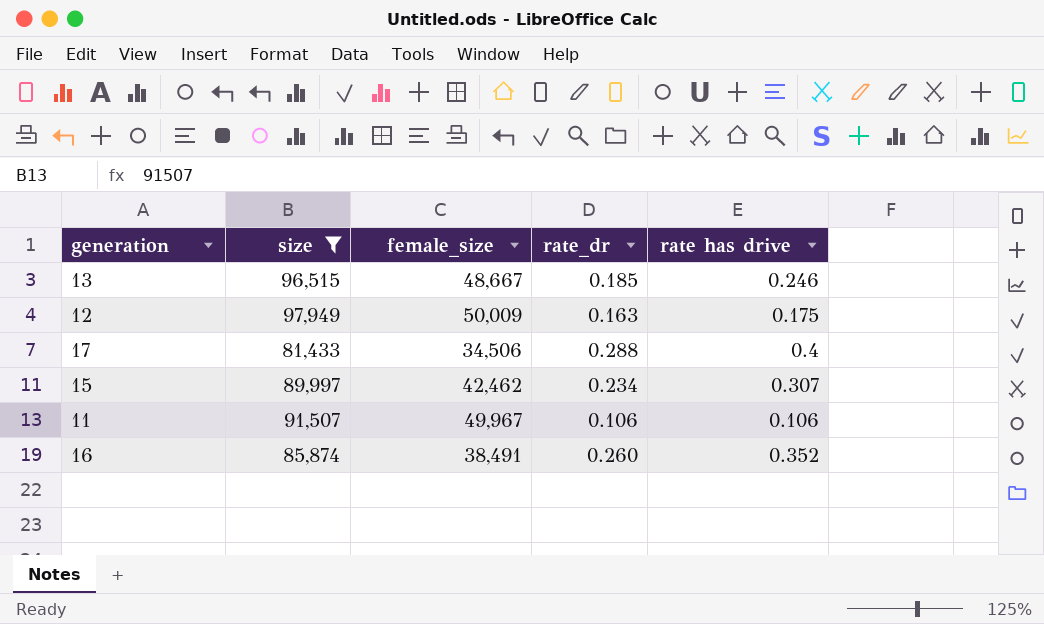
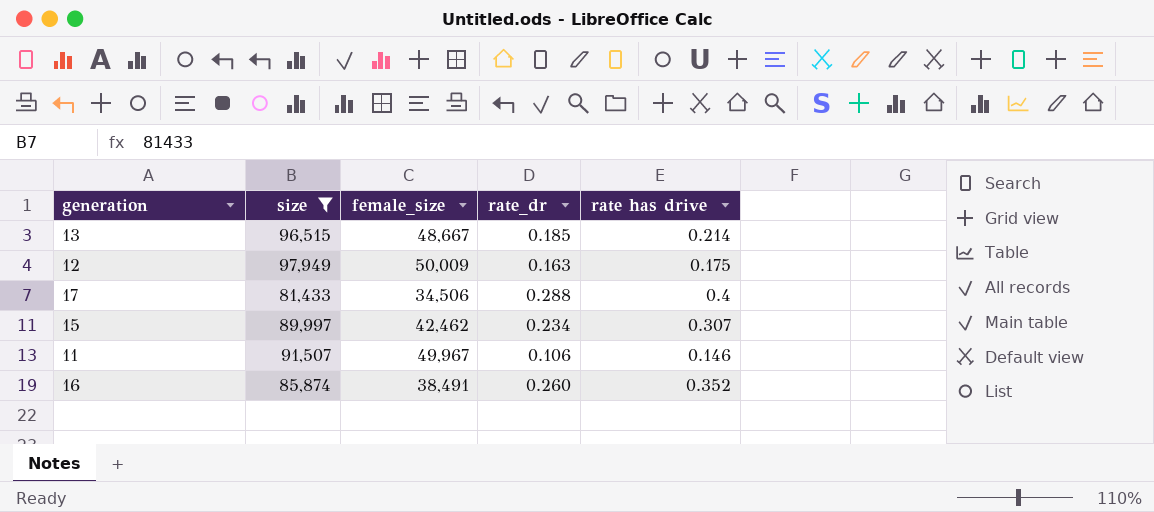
13 | rate has drive: 0.246 -> 0.214
11 | rate has drive: 0.106 -> 0.146

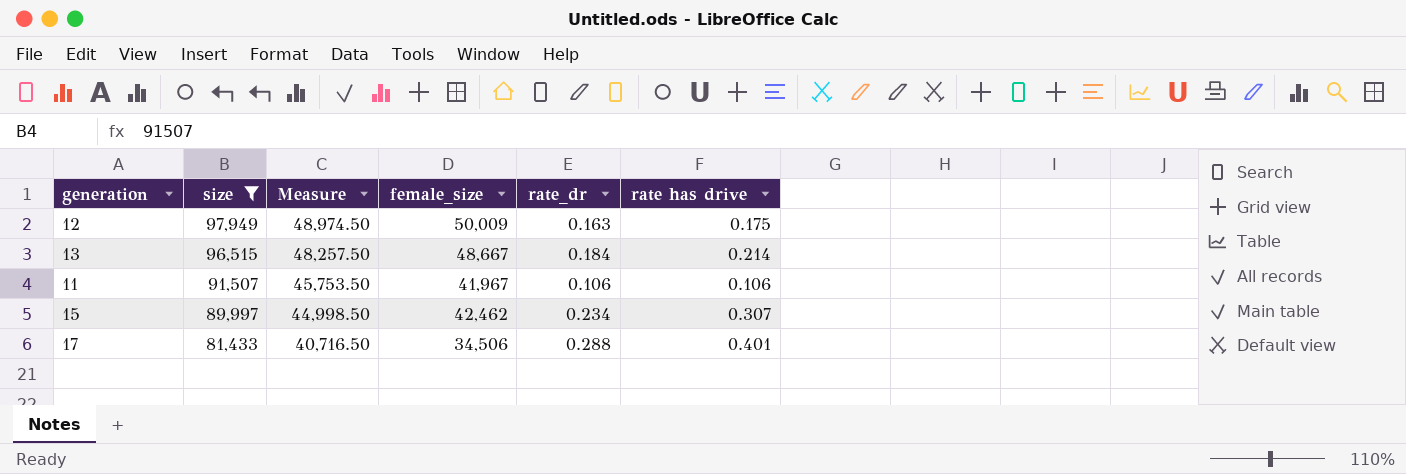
row order: none -> size descending
column Measure | formula: none -> [size] * 0.5
row 16: 85,874 | 38,491 | 0.260 | 0.352 -> none
13 | rate_dr: 0.185 -> 0.184
11 | female_size: 49,967 -> 41,967
11 | rate has drive: 0.146 -> 0.106
17 | rate has drive: 0.4 -> 0.401

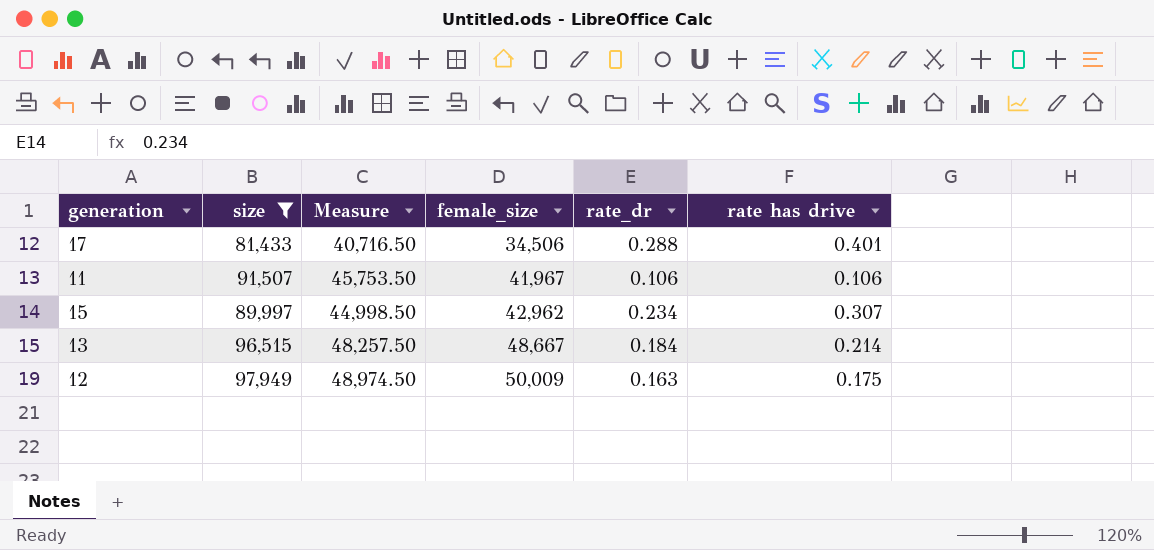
row order: size descending -> female_size ascending
15 | female_size: 42,462 -> 42,962

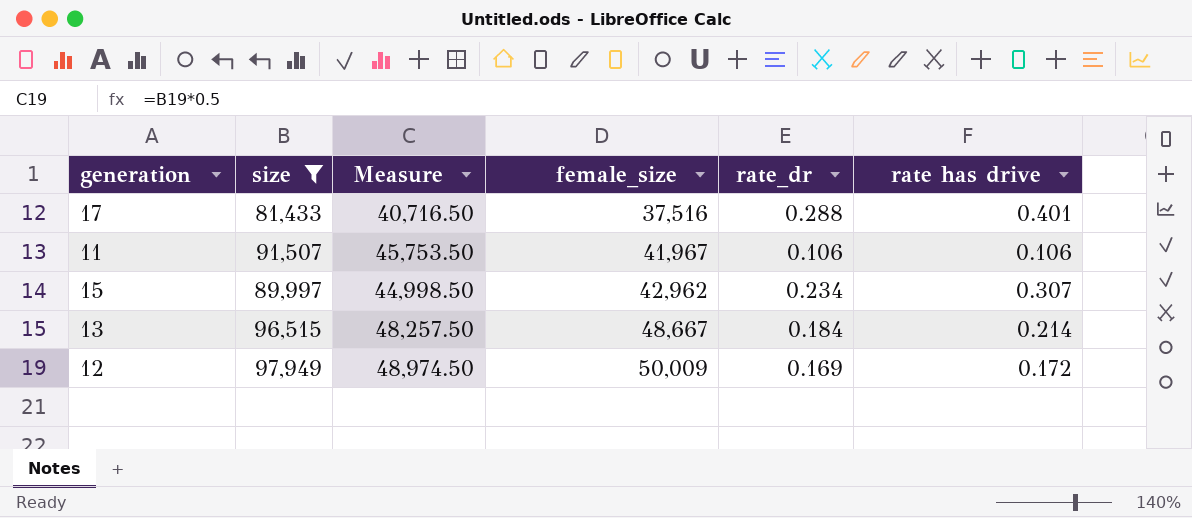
17 | female_size: 34,506 -> 37,516
12 | rate_dr: 0.163 -> 0.169
12 | rate has drive: 0.175 -> 0.172

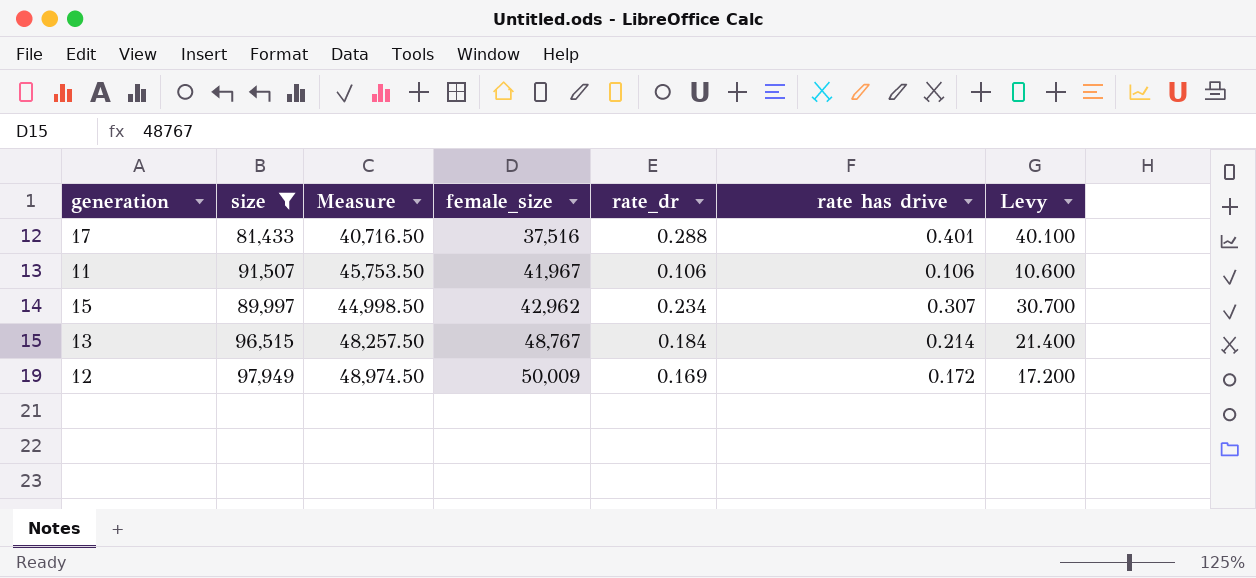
column Levy | formula: none -> [rate has drive] * 100
13 | female_size: 48,667 -> 48,767

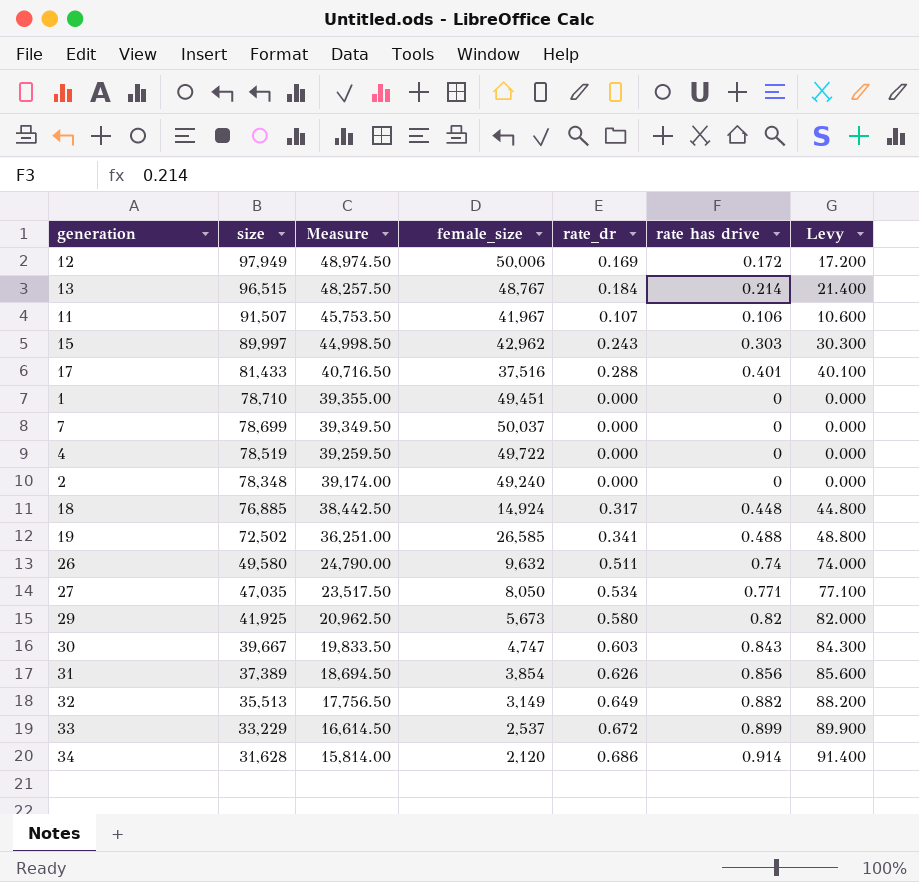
filter: size >= 81,433 -> none
row order: female_size ascending -> size descending
12 | female_size: 50,009 -> 50,006
11 | rate_dr: 0.106 -> 0.107
15 | rate_dr: 0.234 -> 0.243
15 | rate has drive: 0.307 -> 0.303
15 | Levy: 30.700 -> 30.300

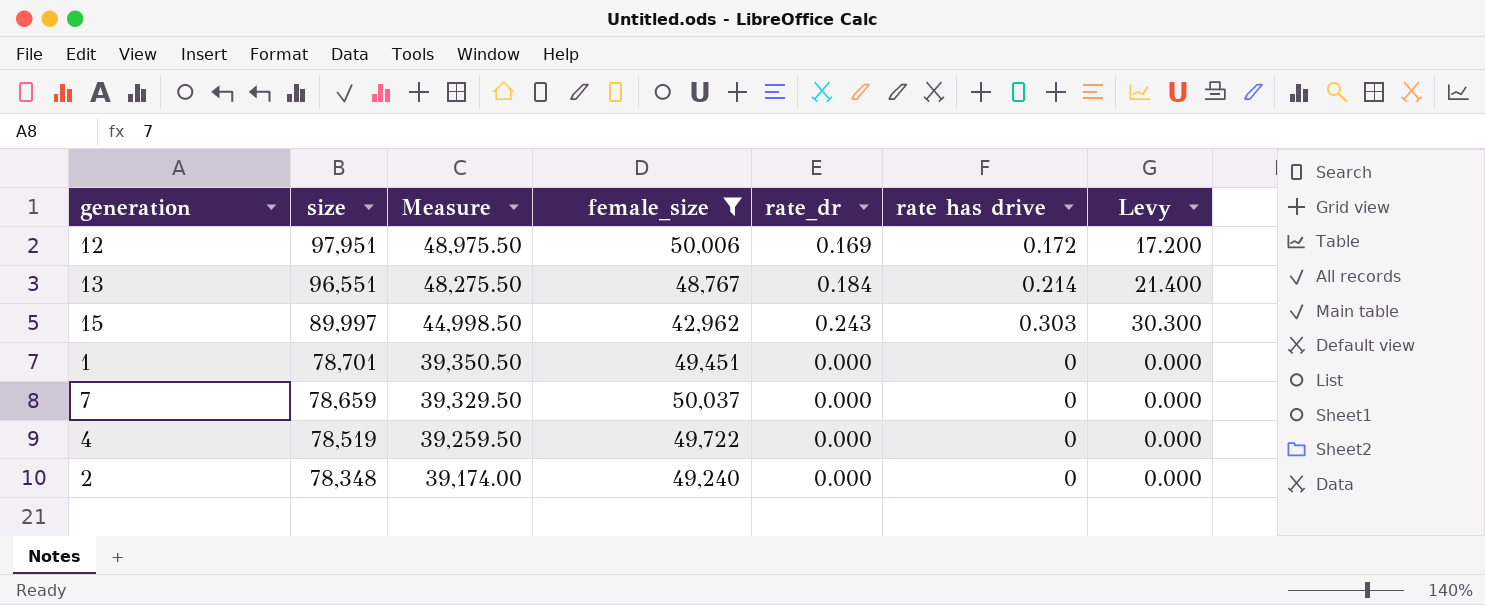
filter: none -> female_size >= 42,962
12 | size: 97,949 -> 97,951
12 | Measure: 48,974.50 -> 48,975.50
13 | size: 96,515 -> 96,551
13 | Measure: 48,257.50 -> 48,275.50
1 | size: 78,710 -> 78,701
1 | Measure: 39,355.00 -> 39,350.50
7 | size: 78,699 -> 78,659
7 | Measure: 39,349.50 -> 39,329.50

